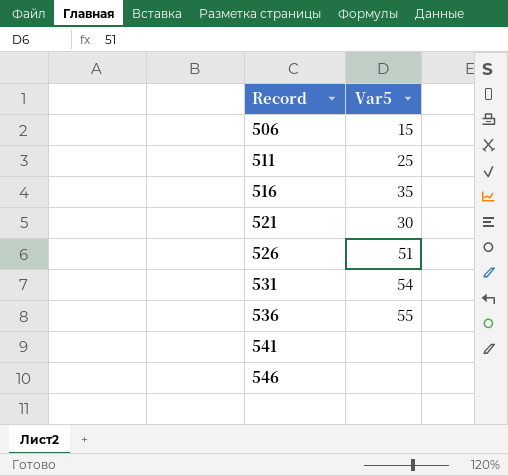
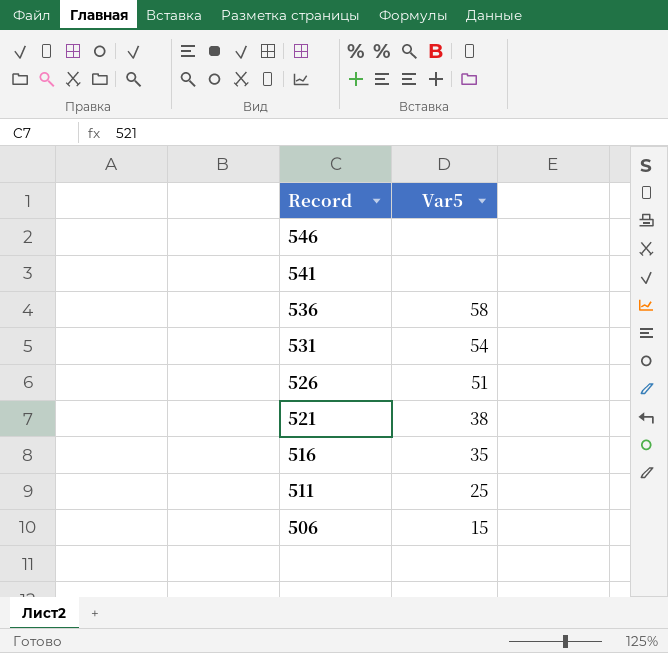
row order: Record ascending -> Record descending
536 | Var5: 55 -> 58
521 | Var5: 30 -> 38

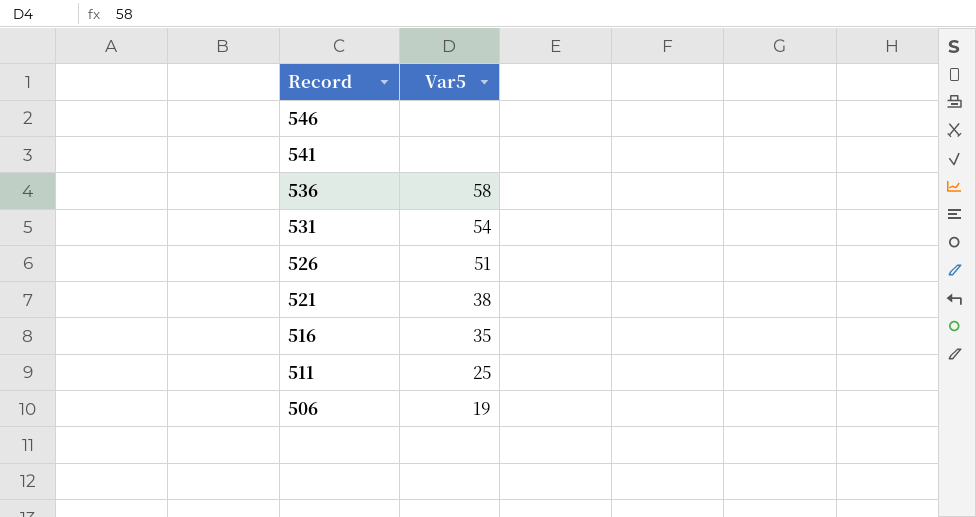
506 | Var5: 15 -> 19

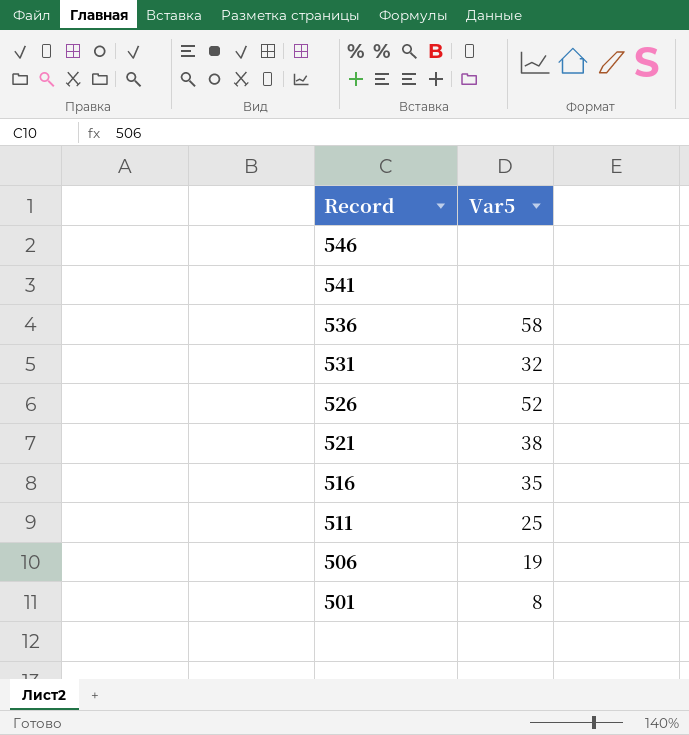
531 | Var5: 54 -> 32
526 | Var5: 51 -> 52
row 501: none -> 8

